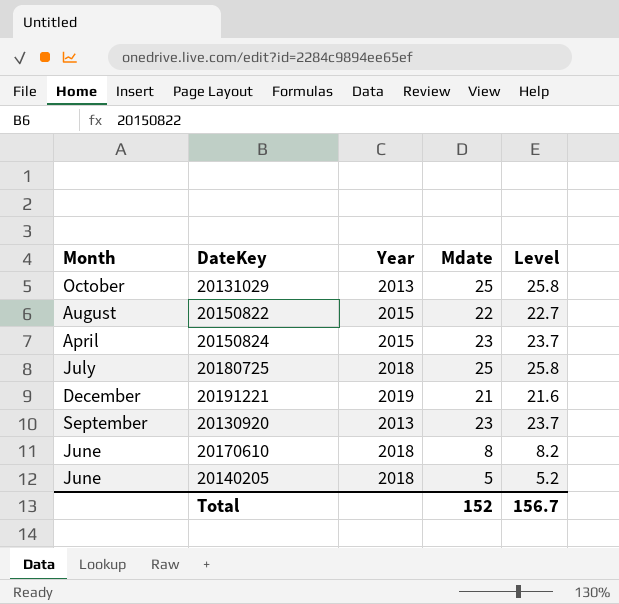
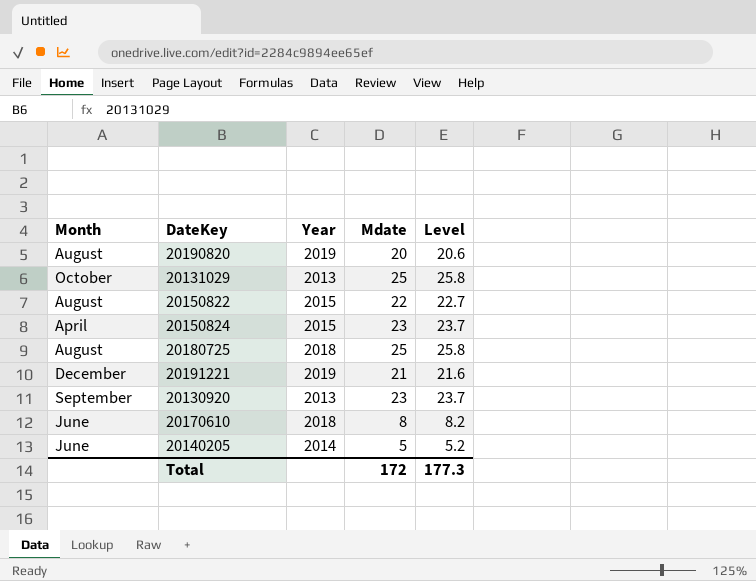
row 20190820: none -> August | 2019 | 20 | 20.6
20180725 | Month: July -> August
20140205 | Year: 2018 -> 2014
Total | Mdate: 152 -> 172
Total | Level: 156.7 -> 177.3

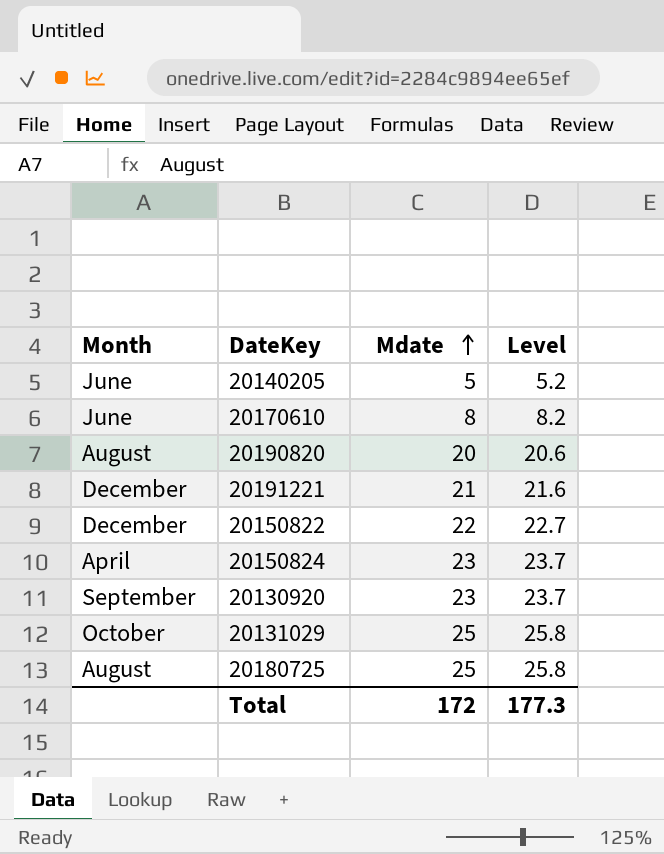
row order: none -> Mdate ascending
column Year | position: 3 -> none
20150822 | Month: August -> December

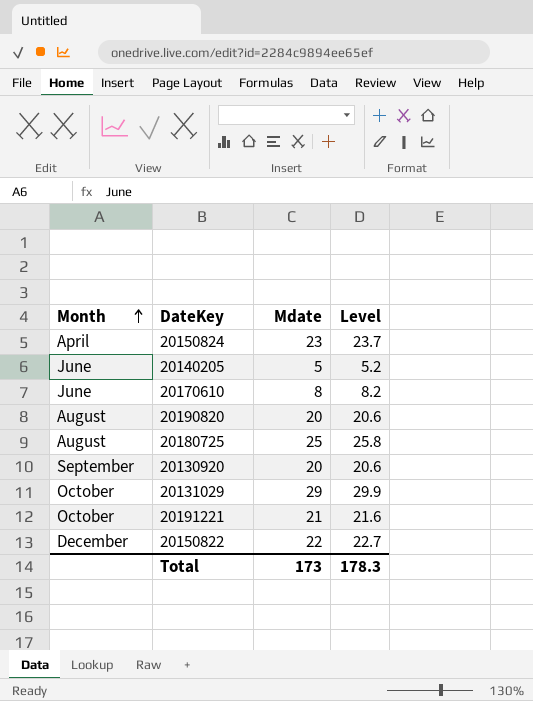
row order: Mdate ascending -> Month ascending
20130920 | Mdate: 23 -> 20
20130920 | Level: 23.7 -> 20.6
20131029 | Mdate: 25 -> 29
20131029 | Level: 25.8 -> 29.9
20191221 | Month: December -> October
Total | Mdate: 172 -> 173
Total | Level: 177.3 -> 178.3

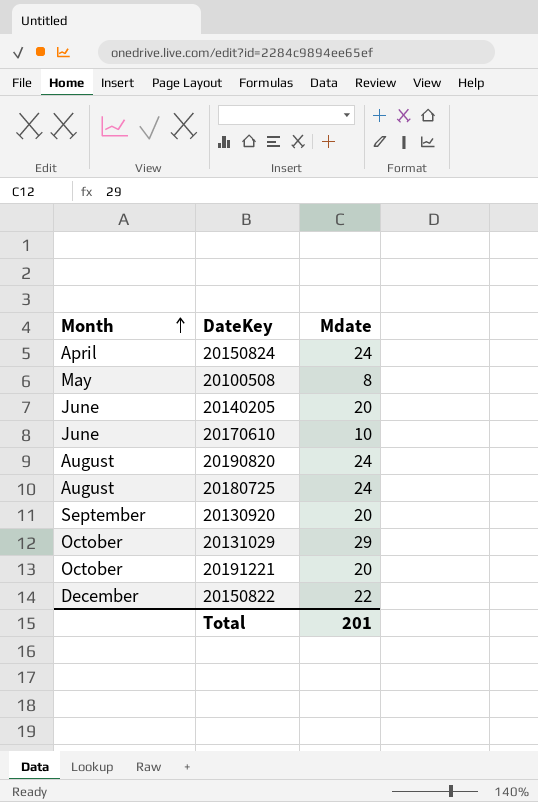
column Level | formula: [Mdate] * 1.03 -> none
20150824 | Mdate: 23 -> 24
row 20100508: none -> May | 8
20140205 | Mdate: 5 -> 20
20170610 | Mdate: 8 -> 10
20190820 | Mdate: 20 -> 24
20180725 | Mdate: 25 -> 24
20191221 | Mdate: 21 -> 20
Total | Mdate: 173 -> 201

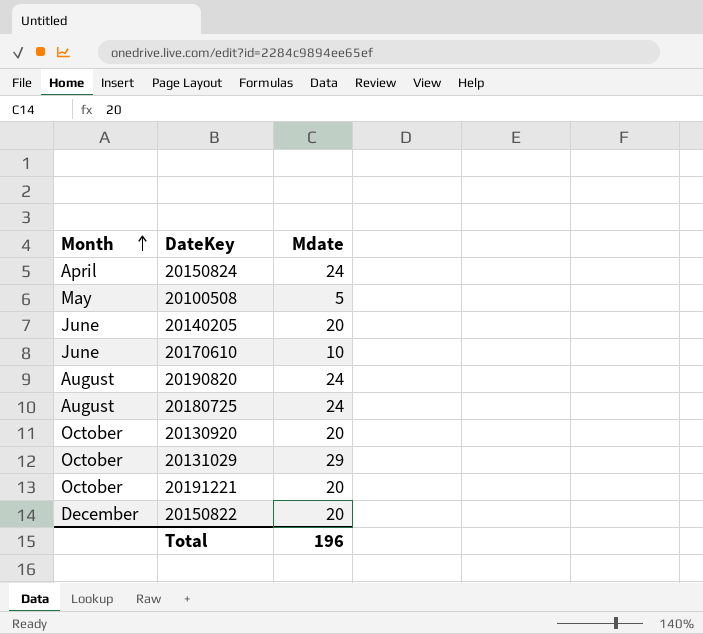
20100508 | Mdate: 8 -> 5
20130920 | Month: September -> October
20150822 | Mdate: 22 -> 20
Total | Mdate: 201 -> 196

